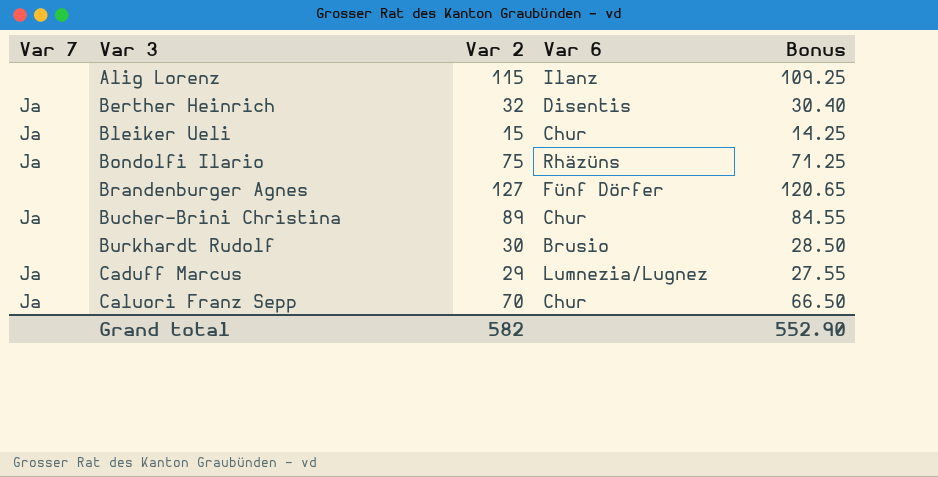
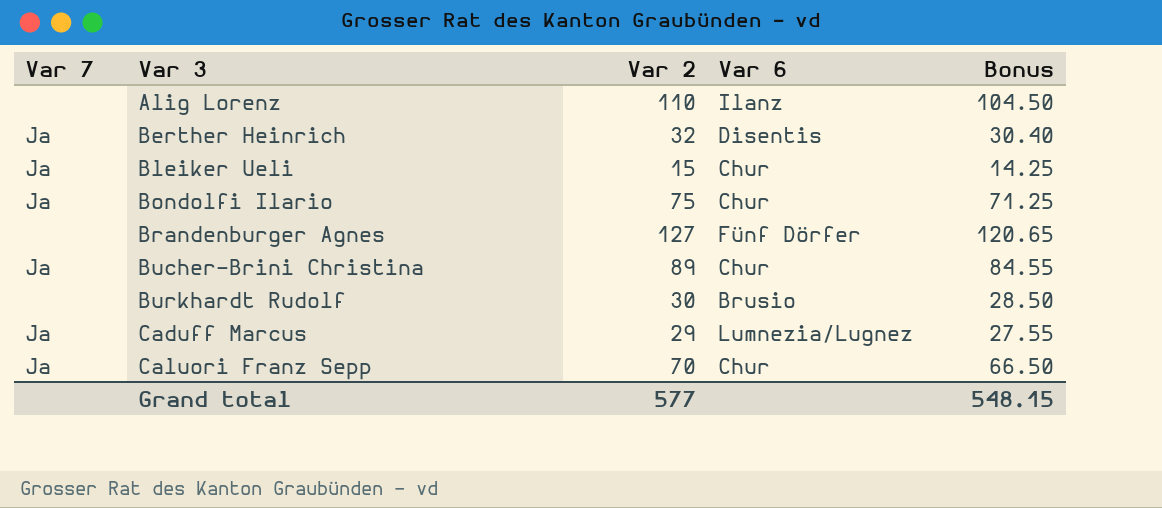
Alig Lorenz | Var 2: 115 -> 110
Alig Lorenz | Bonus: 109.25 -> 104.50
Bondolfi Ilario | Var 6: Rhäzüns -> Chur
Grand total | Var 2: 582 -> 577
Grand total | Bonus: 552.90 -> 548.15

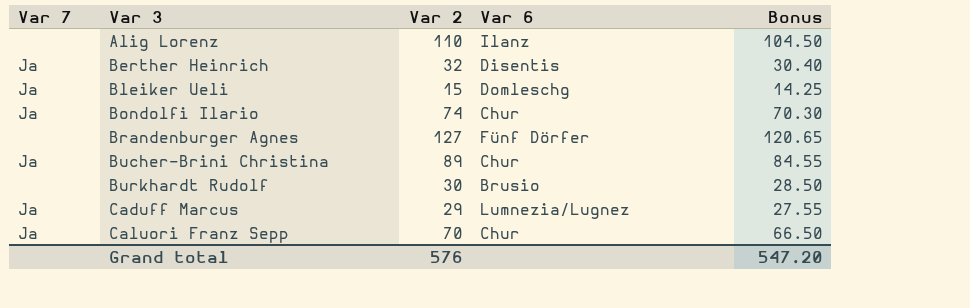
Bleiker Ueli | Var 6: Chur -> Domleschg
Bondolfi Ilario | Var 2: 75 -> 74
Bondolfi Ilario | Bonus: 71.25 -> 70.30
Grand total | Var 2: 577 -> 576
Grand total | Bonus: 548.15 -> 547.20

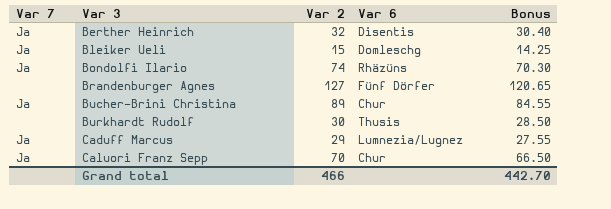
row Alig Lorenz: none | 110 | Ilanz | 104.50 -> none
Bondolfi Ilario | Var 6: Chur -> Rhäzüns
Burkhardt Rudolf | Var 6: Brusio -> Thusis
Grand total | Var 2: 576 -> 466
Grand total | Bonus: 547.20 -> 442.70

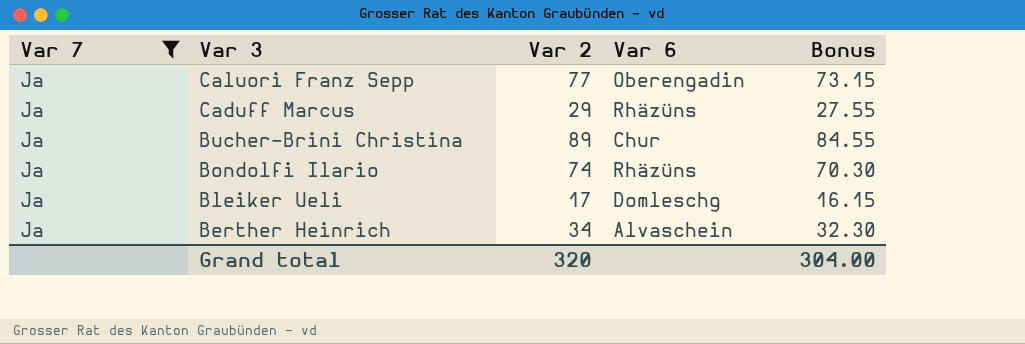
filter: none -> Var 7 = Ja
row order: Var 3 ascending -> Var 3 descending
Caluori Franz Sepp | Var 2: 70 -> 77
Caluori Franz Sepp | Var 6: Chur -> Oberengadin
Caluori Franz Sepp | Bonus: 66.50 -> 73.15
Caduff Marcus | Var 6: Lumnezia/Lugnez -> Rhäzüns
Bleiker Ueli | Var 2: 15 -> 17
Bleiker Ueli | Bonus: 14.25 -> 16.15
Berther Heinrich | Var 2: 32 -> 34
Berther Heinrich | Var 6: Disentis -> Alvaschein
Berther Heinrich | Bonus: 30.40 -> 32.30
Grand total | Var 2: 466 -> 320
Grand total | Bonus: 442.70 -> 304.00

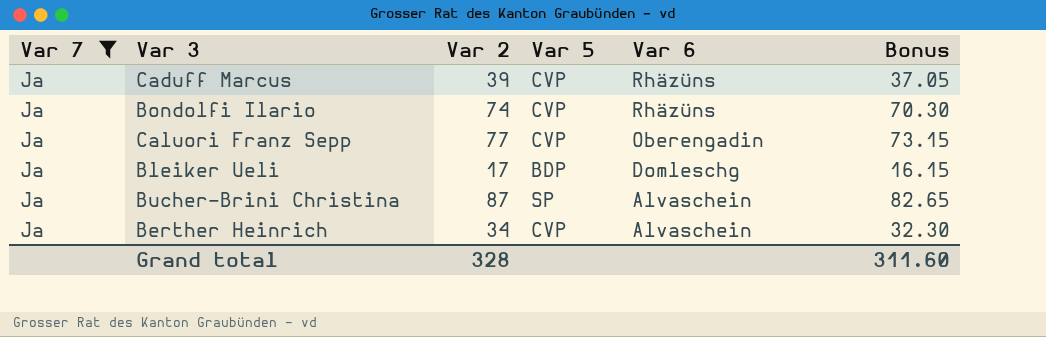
row order: Var 3 descending -> Var 6 descending
column Var 5 | position: none -> 4
Caduff Marcus | Var 2: 29 -> 39
Caduff Marcus | Bonus: 27.55 -> 37.05
Bucher-Brini Christina | Var 2: 89 -> 87
Bucher-Brini Christina | Var 6: Chur -> Alvaschein
Bucher-Brini Christina | Bonus: 84.55 -> 82.65
Grand total | Var 2: 320 -> 328
Grand total | Bonus: 304.00 -> 311.60

